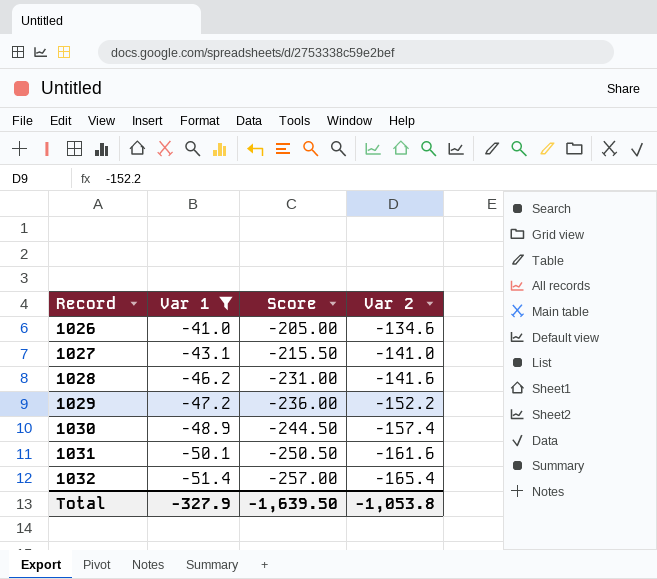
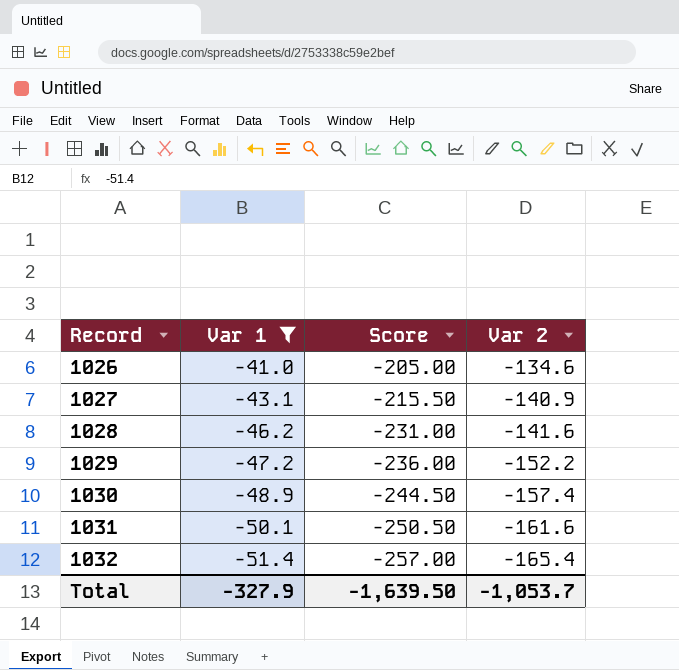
1027 | Var 2: -141.0 -> -140.9
Total | Var 2: -1,053.8 -> -1,053.7

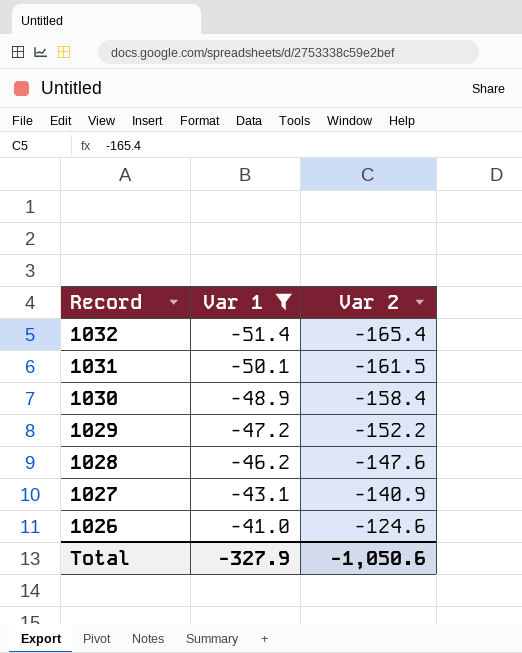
row order: Record ascending -> Record descending
column Score | formula: [Var 1] * 5 -> none
1031 | Var 2: -161.6 -> -161.5
1030 | Var 2: -157.4 -> -158.4
1028 | Var 2: -141.6 -> -147.6
1026 | Var 2: -134.6 -> -124.6
Total | Var 2: -1,053.7 -> -1,050.6

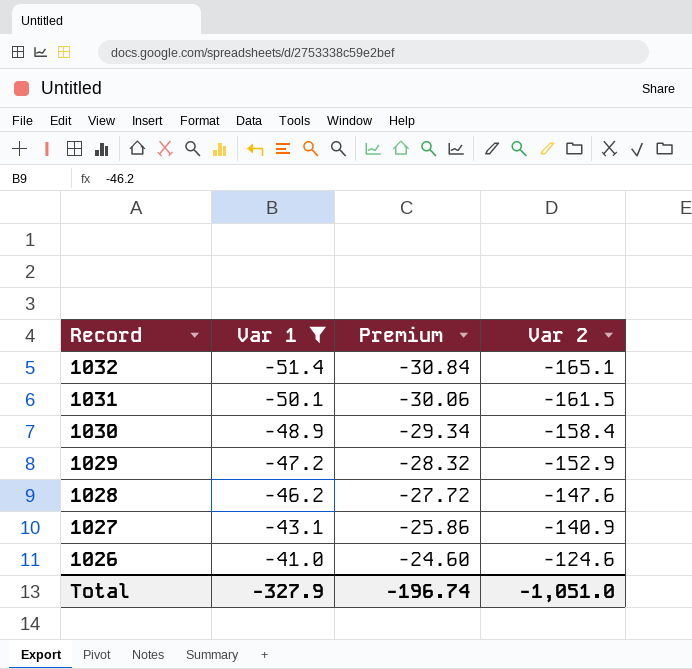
column Premium | formula: none -> [Var 1] * 0.6
1032 | Var 2: -165.4 -> -165.1
1029 | Var 2: -152.2 -> -152.9
Total | Var 2: -1,050.6 -> -1,051.0

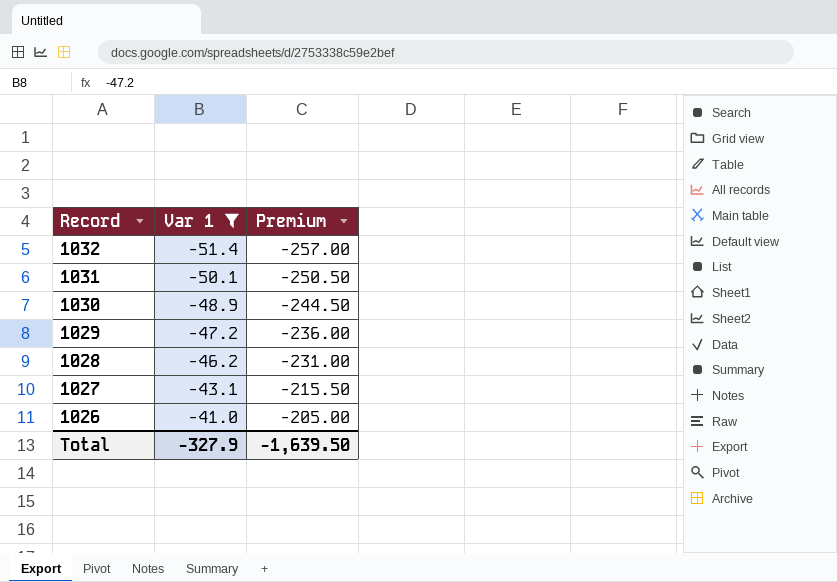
column Var 2 | position: 4 -> none
column Premium | formula: [Var 1] * 0.6 -> [Var 1] * 5
Total | Premium: -196.74 -> -1,639.50

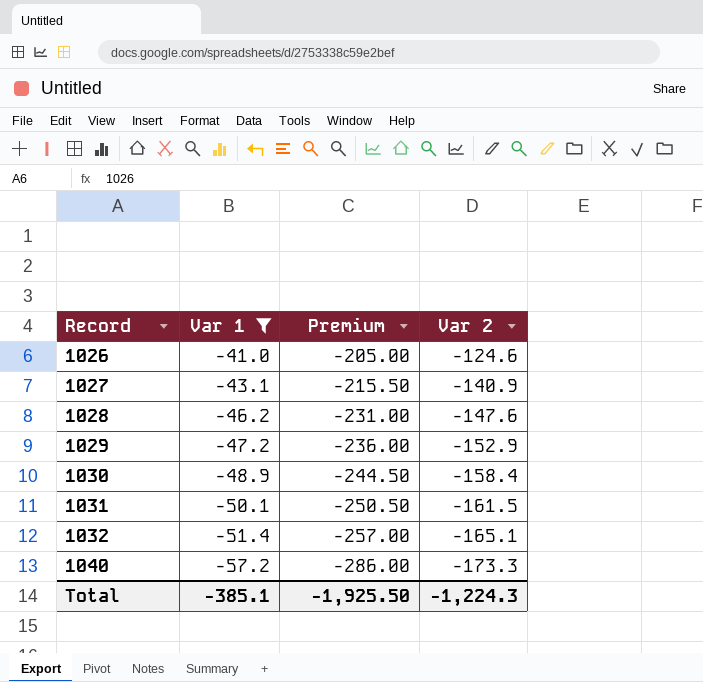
row order: Record descending -> Record ascending
column Var 2 | position: none -> 4
row 1040: none -> -57.2 | -286.00 | -173.3
Total | Var 1: -327.9 -> -385.1
Total | Premium: -1,639.50 -> -1,925.50

